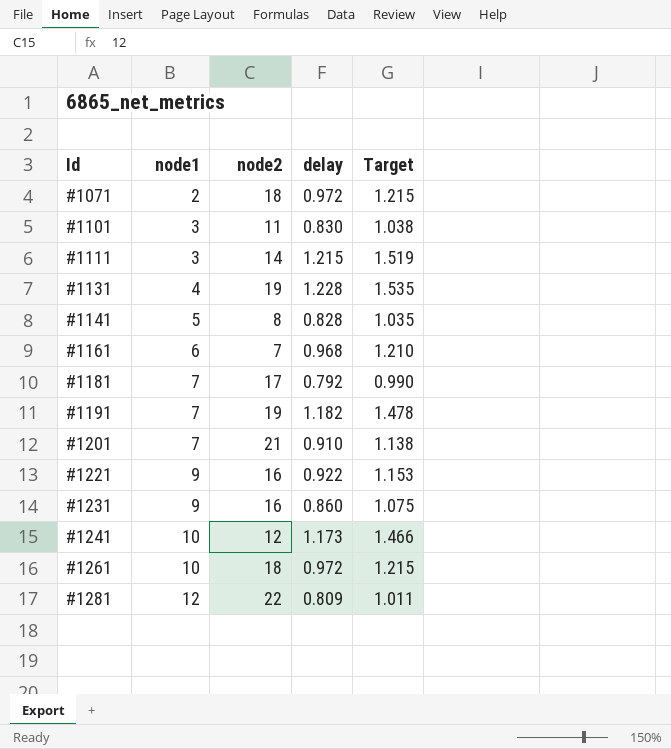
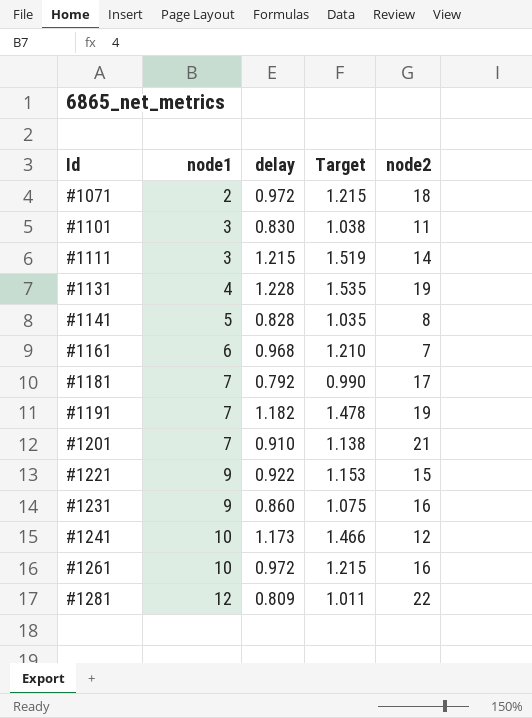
column node2 | position: 3 -> 5
#1221 | node2: 16 -> 15
#1261 | node2: 18 -> 16

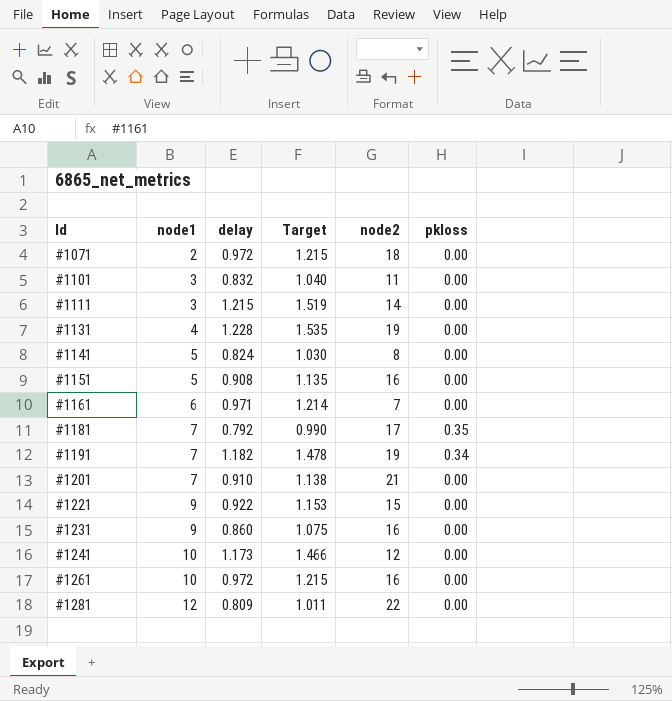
column pkloss | position: none -> 6
#1101 | delay: 0.830 -> 0.832
#1101 | Target: 1.038 -> 1.040
#1141 | delay: 0.828 -> 0.824
#1141 | Target: 1.035 -> 1.030
row #1151: none -> 5 | 0.908 | 1.135 | 16 | 0.00
#1161 | delay: 0.968 -> 0.971
#1161 | Target: 1.210 -> 1.214

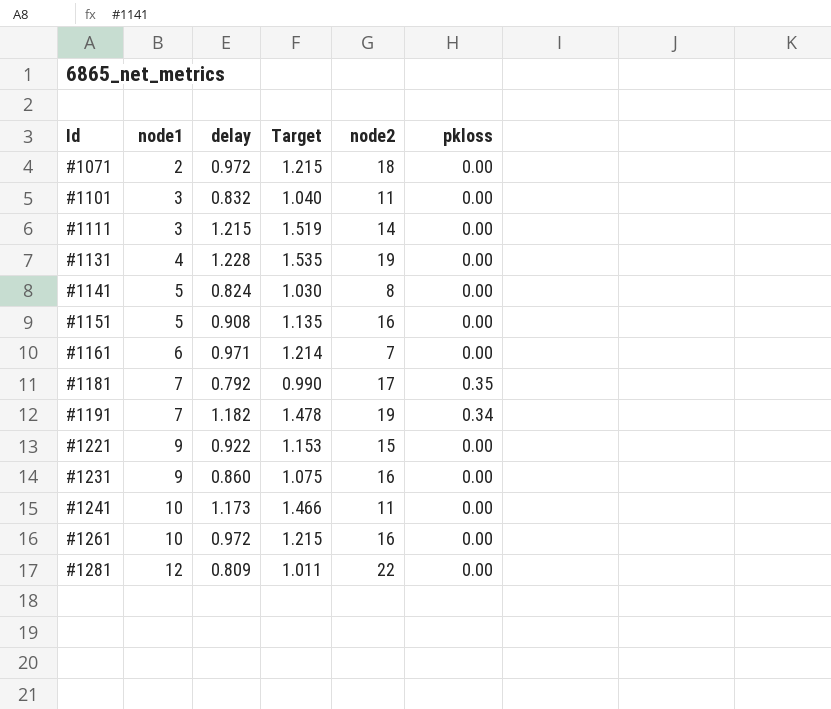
row #1201: 7 | 0.910 | 1.138 | 21 | 0.00 -> none
#1241 | node2: 12 -> 11

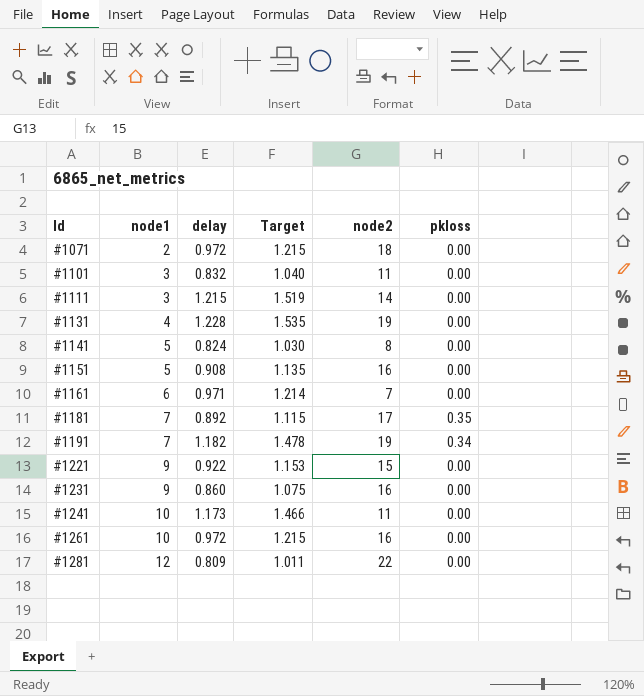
#1181 | delay: 0.792 -> 0.892
#1181 | Target: 0.990 -> 1.115

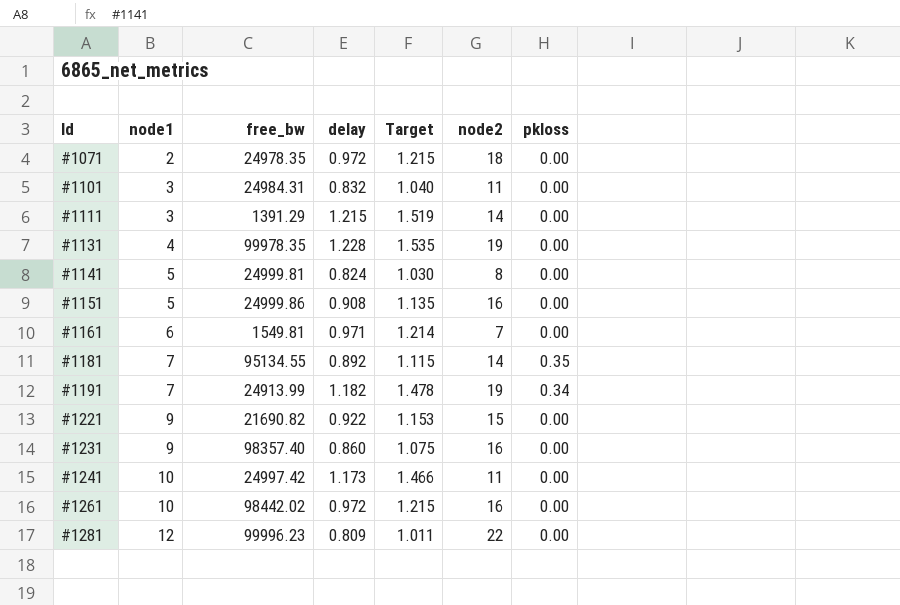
column free_bw | position: none -> 3
#1181 | node2: 17 -> 14

